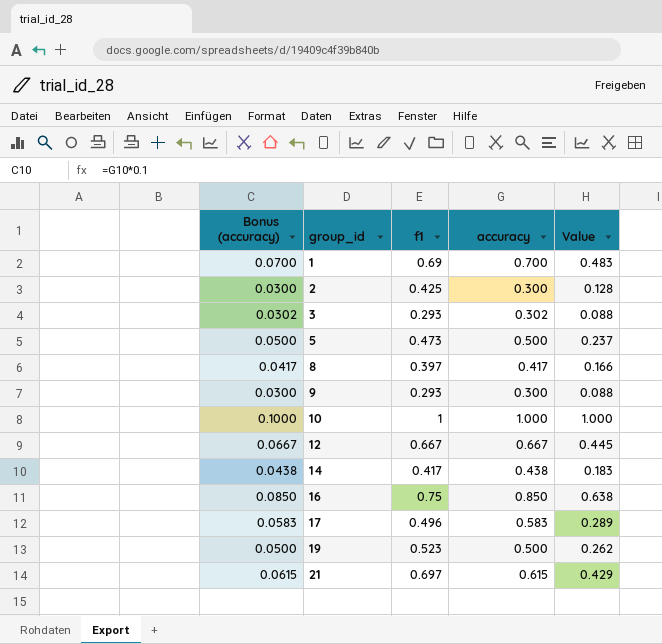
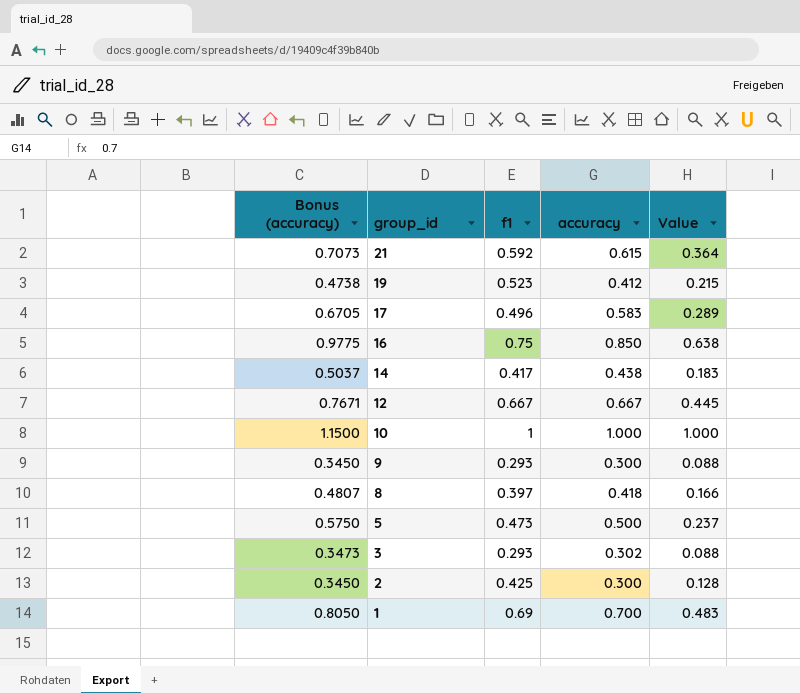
row order: group_id ascending -> group_id descending
column Bonus (accuracy) | formula: [accuracy] * 0.1 -> [accuracy] * 1.15
21 | f1: 0.697 -> 0.592
21 | Value: 0.429 -> 0.364
19 | accuracy: 0.500 -> 0.412
19 | Value: 0.262 -> 0.215
8 | accuracy: 0.417 -> 0.418

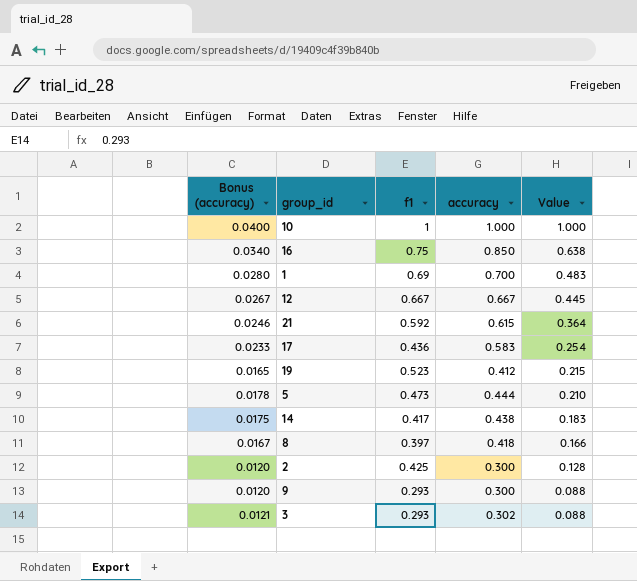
row order: group_id descending -> Value descending
column Bonus (accuracy) | formula: [accuracy] * 1.15 -> [accuracy] * 0.04
17 | f1: 0.496 -> 0.436
17 | Value: 0.289 -> 0.254
5 | accuracy: 0.500 -> 0.444
5 | Value: 0.237 -> 0.210

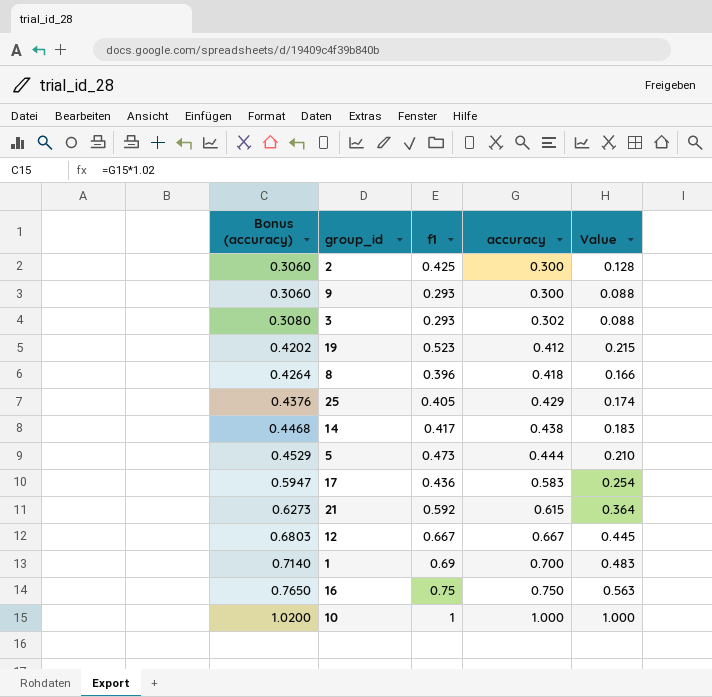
row order: Value descending -> Bonus (accuracy) ascending
column Bonus (accuracy) | formula: [accuracy] * 0.04 -> [accuracy] * 1.02
8 | f1: 0.397 -> 0.396
row 25: none -> 0.4376 | 0.405 | 0.429 | 0.174
16 | accuracy: 0.850 -> 0.750
16 | Value: 0.638 -> 0.563

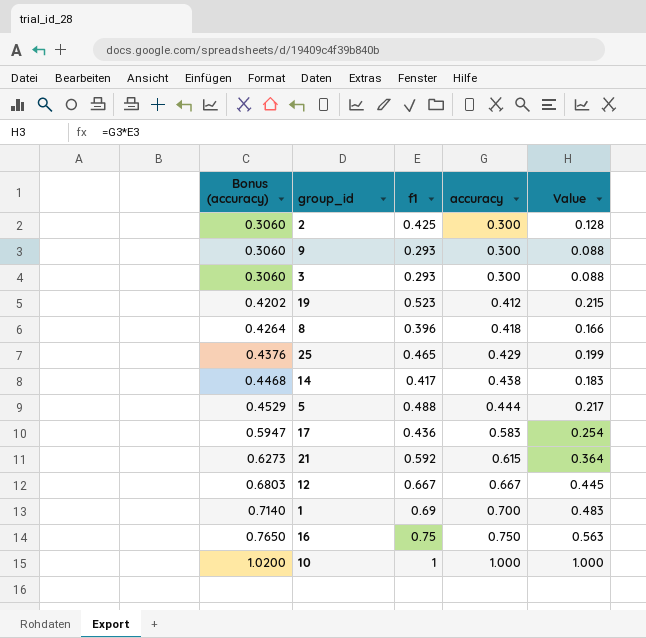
3 | Bonus (accuracy): 0.3080 -> 0.3060
3 | accuracy: 0.302 -> 0.300
25 | f1: 0.405 -> 0.465
25 | Value: 0.174 -> 0.199
5 | f1: 0.473 -> 0.488
5 | Value: 0.210 -> 0.217

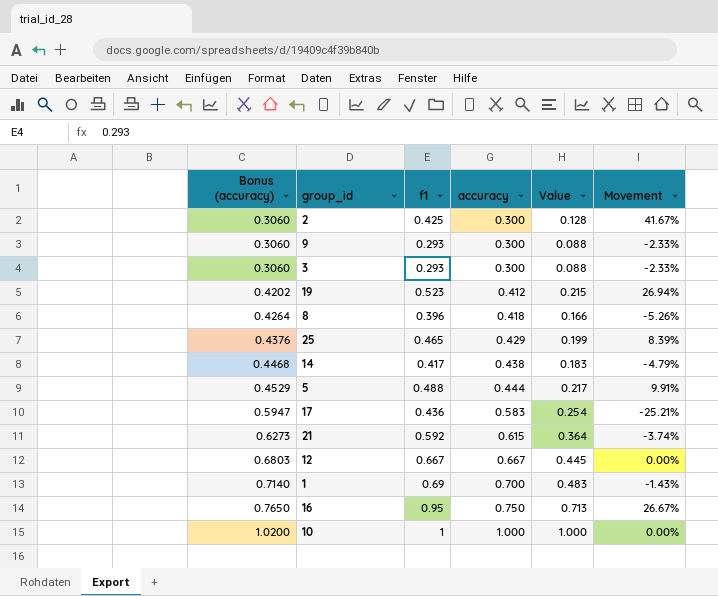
column Movement | formula: none -> ([f1] - [accuracy]) / [accuracy]
16 | f1: 0.75 -> 0.95
16 | Value: 0.563 -> 0.713

